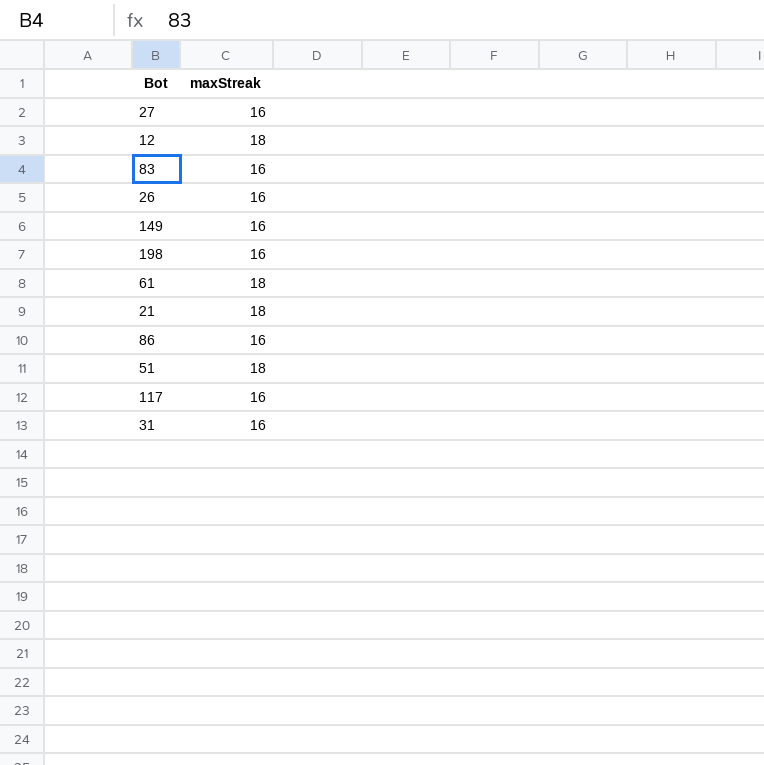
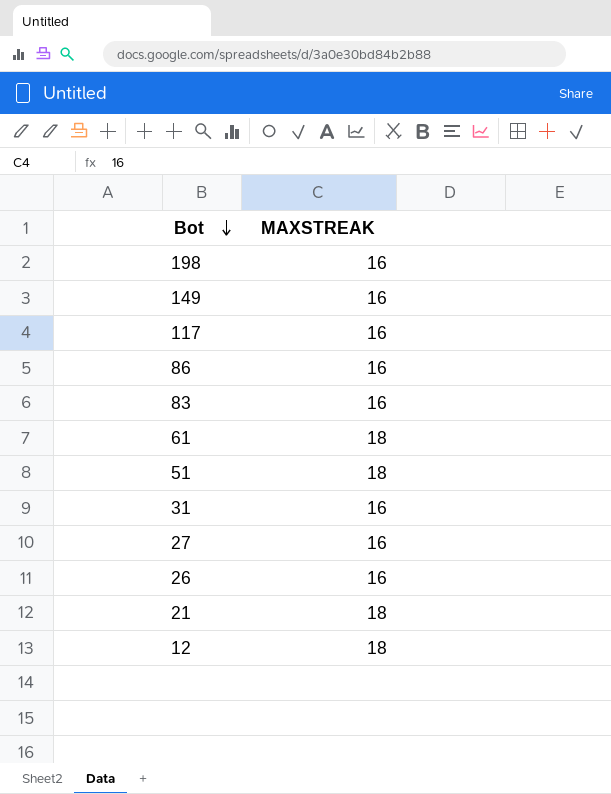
row order: none -> Bot descending
column name: maxStreak -> MAXSTREAK

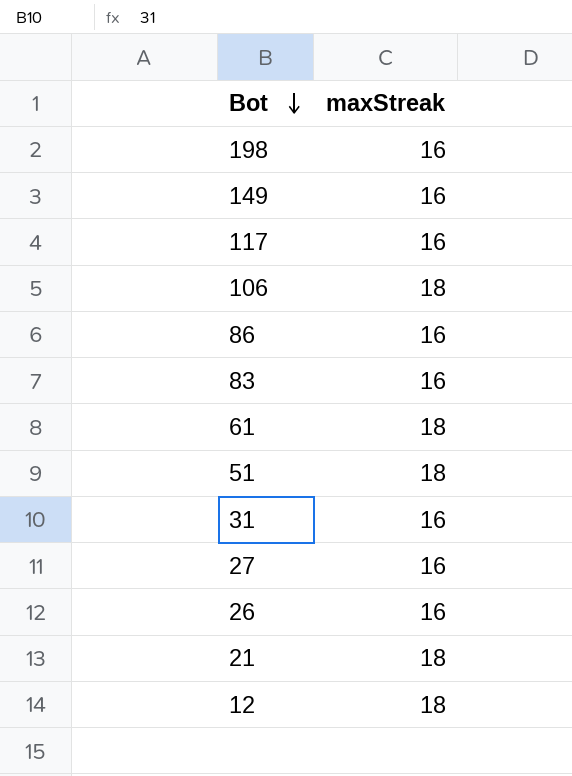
column name: MAXSTREAK -> maxStreak
row 106: none -> 18

